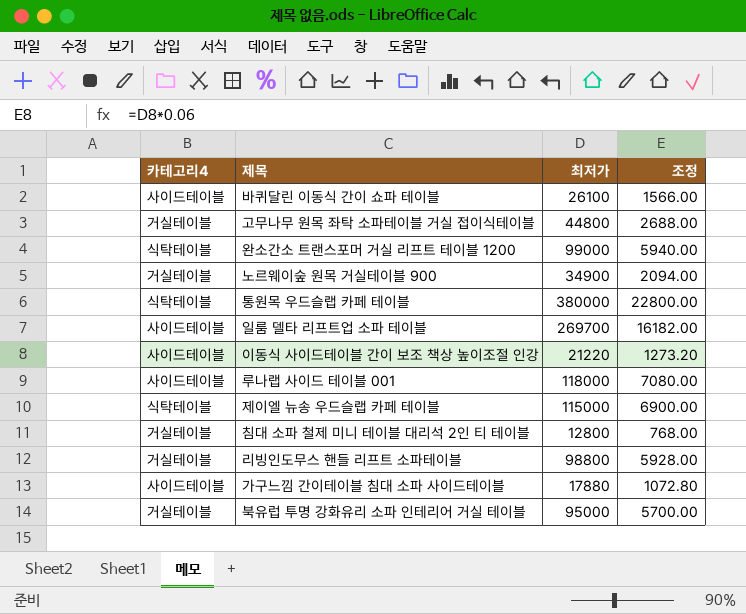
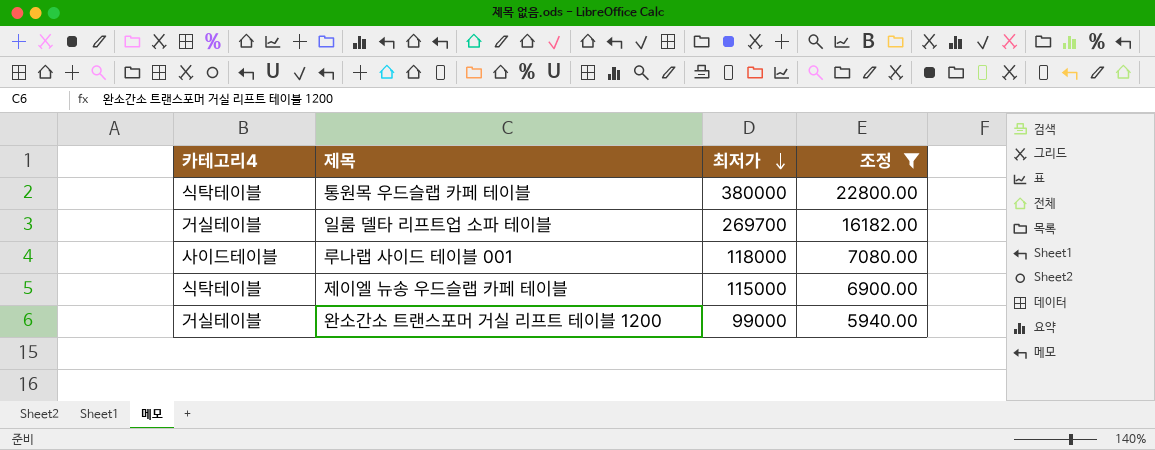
filter: none -> 조정 >= 5940.00
row order: none -> 최저가 descending
일룸 델타 리프트업 소파 테이블 | 카테고리4: 사이드테이블 -> 거실테이블
완소간소 트랜스포머 거실 리프트 테이블 1200 | 카테고리4: 식탁테이블 -> 거실테이블

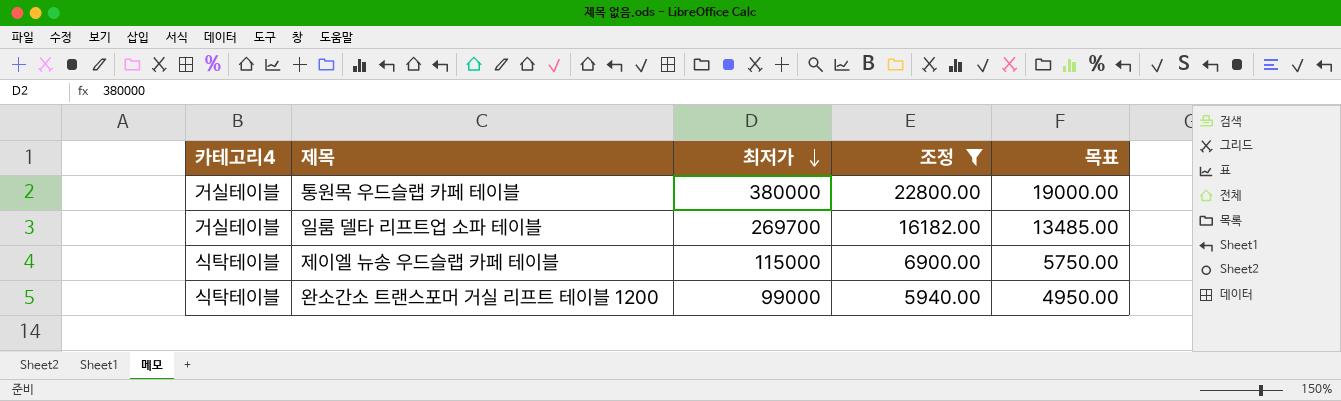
column 목표 | formula: none -> [최저가] * 0.05
row 루나랩 사이드 테이블 001: 사이드테이블 | 118000 | 7080.00 -> none
통원목 우드슬랩 카페 테이블 | 카테고리4: 식탁테이블 -> 거실테이블
완소간소 트랜스포머 거실 리프트 테이블 1200 | 카테고리4: 거실테이블 -> 식탁테이블

